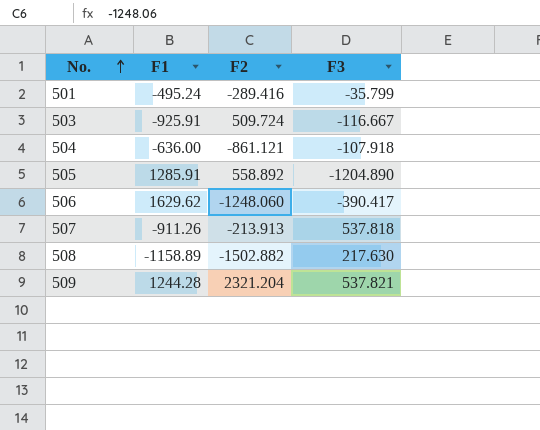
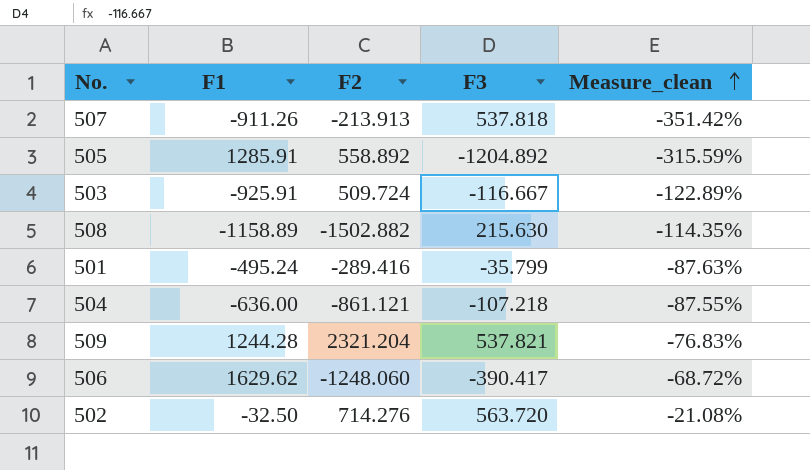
row order: No. ascending -> Measure_clean ascending
column Measure_clean | formula: none -> ([F3] - [F2]) / [F2]
505 | F3: -1204.890 -> -1204.892
508 | F3: 217.630 -> 215.630
504 | F3: -107.918 -> -107.218
row 502: none -> -32.50 | 714.276 | 563.720 | -21.08%

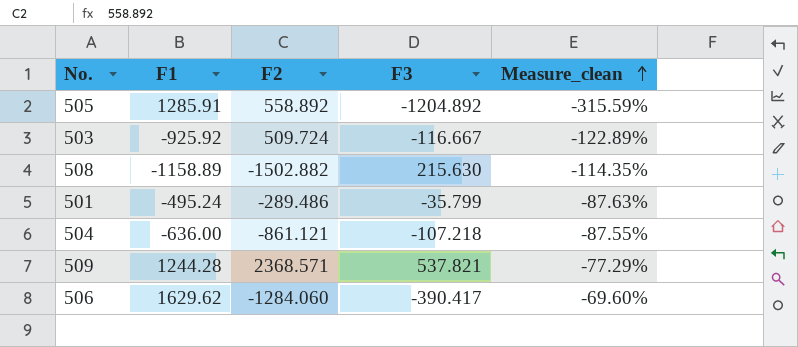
row 507: -911.26 | -213.913 | 537.818 | -351.42% -> none
row 502: -32.50 | 714.276 | 563.720 | -21.08% -> none
503 | F1: -925.91 -> -925.92
501 | F2: -289.416 -> -289.486
509 | F2: 2321.204 -> 2368.571
509 | Measure_clean: -76.83% -> -77.29%
506 | F2: -1248.060 -> -1284.060
506 | Measure_clean: -68.72% -> -69.60%

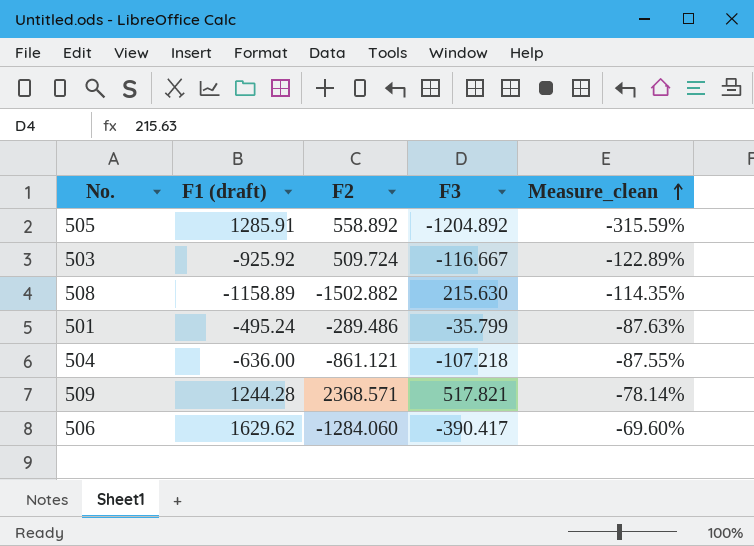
column name: F1 -> F1 (draft)
509 | F3: 537.821 -> 517.821
509 | Measure_clean: -77.29% -> -78.14%

